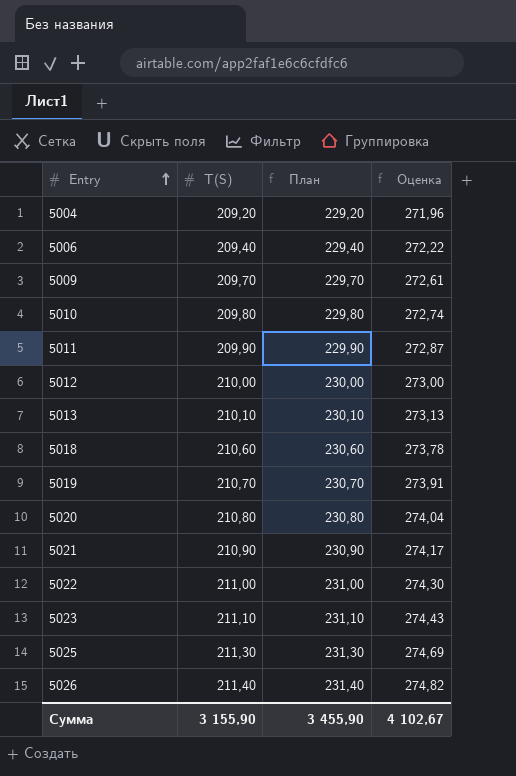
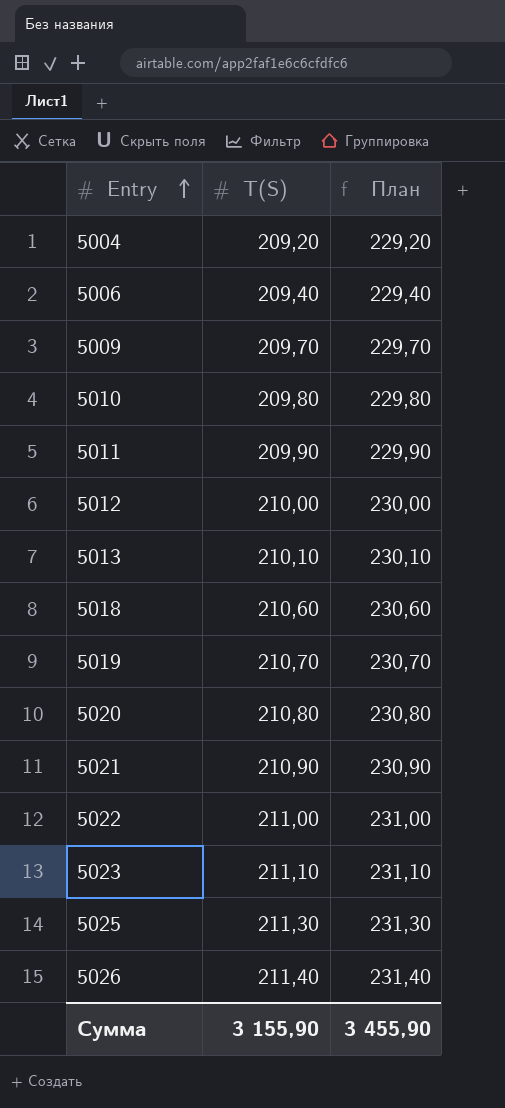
column Оценка | formula: [T(S)] * 1,3 -> none

